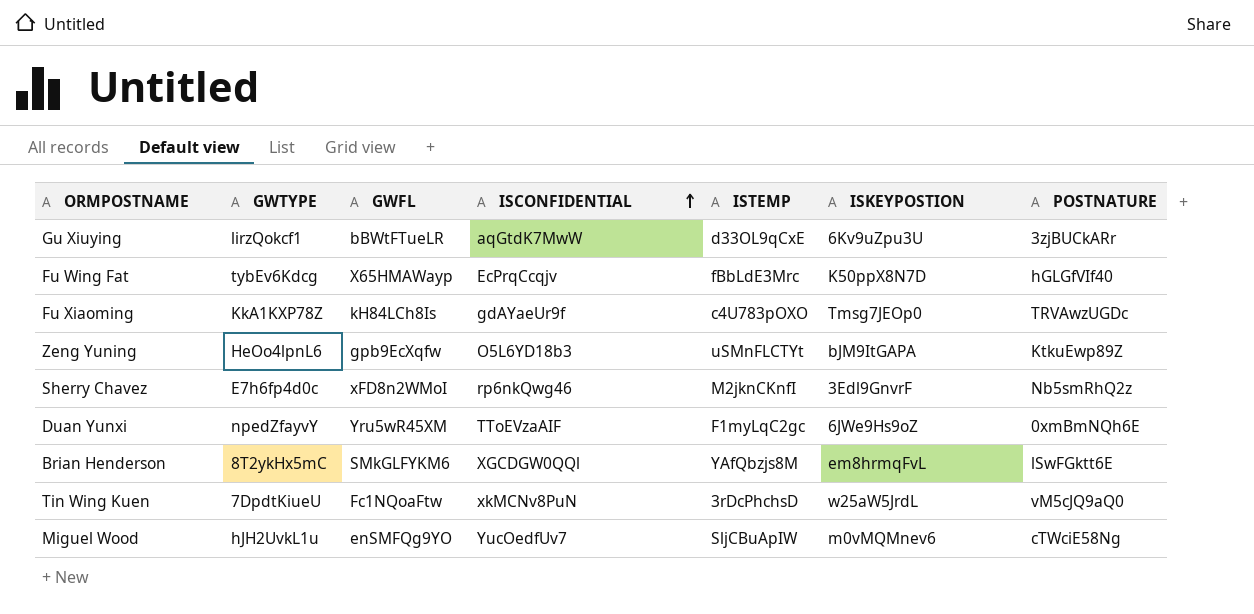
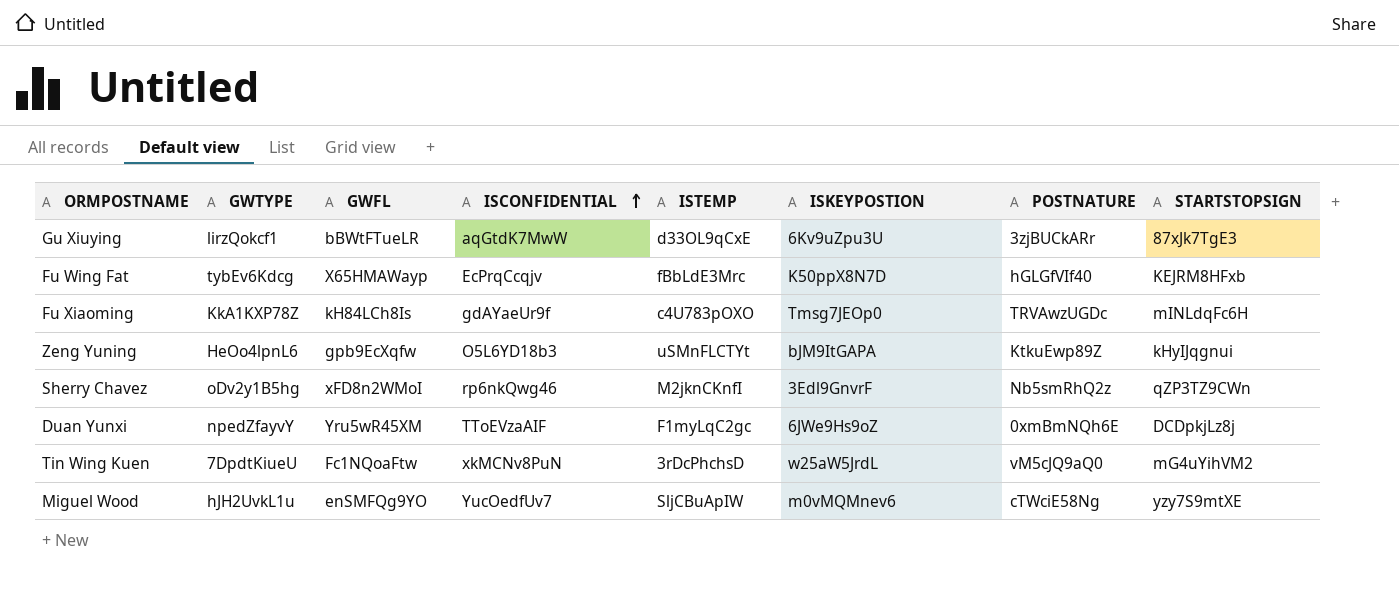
column STARTSTOPSIGN | position: none -> 8
row Brian Henderson: 8T2ykHx5mC | SMkGLFYKM6 | XGCDGW0QQl | YAfQbzjs8M | em8hrmqFvL | lSwFGktt6E -> none
Sherry Chavez | GWTYPE: E7h6fp4d0c -> oDv2y1B5hg

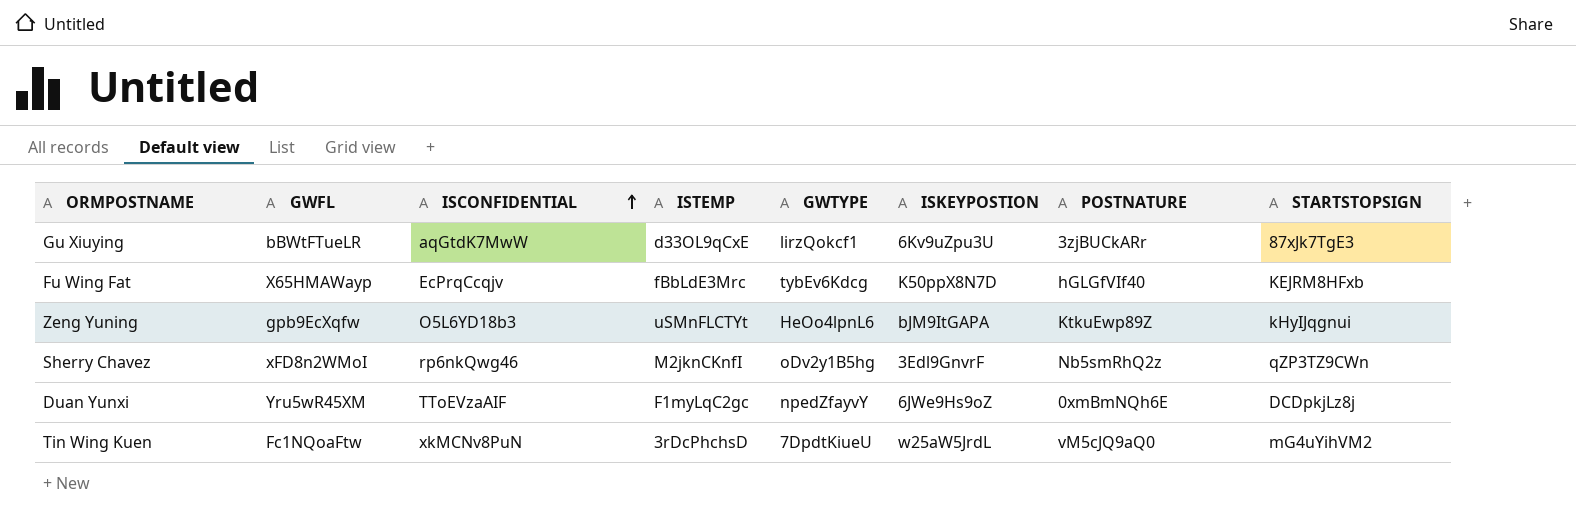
column GWTYPE | position: 2 -> 5
row Fu Xiaoming: KkA1KXP78Z | kH84LCh8Is | gdAYaeUr9f | c4U783pOXO | Tmsg7JEOp0 | TRVAwzUGDc | mINLdqFc6H -> none
row Miguel Wood: hJH2UvkL1u | enSMFQg9YO | YucOedfUv7 | SljCBuApIW | m0vMQMnev6 | cTWciE58Ng | yzy7S9mtXE -> none

